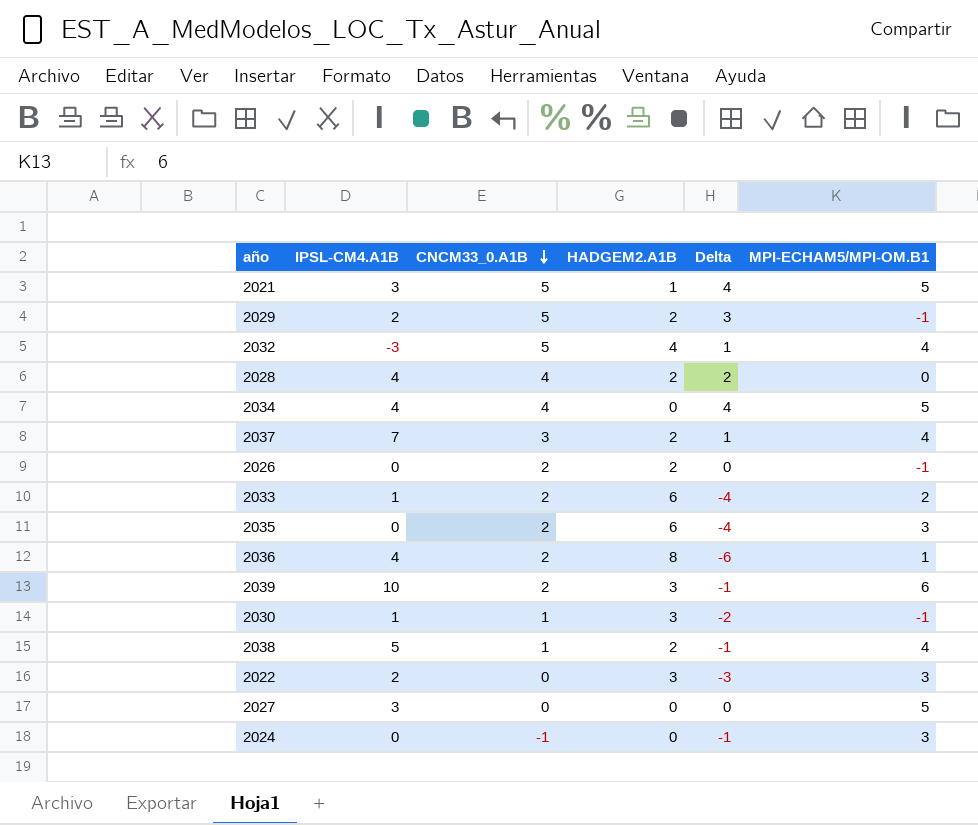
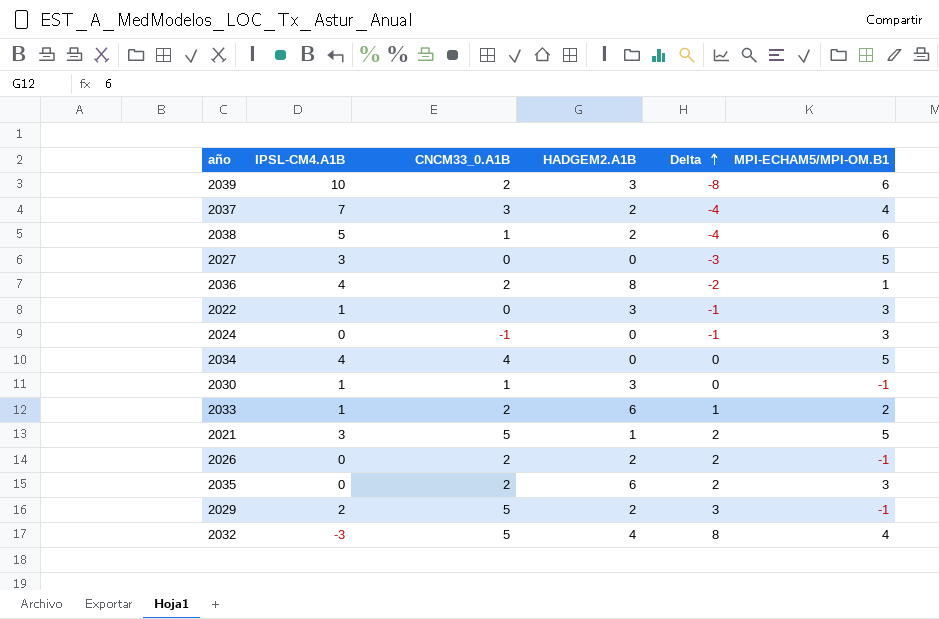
row order: CNCM33_0.A1B descending -> Delta ascending
column Delta | formula: [CNCM33_0.A1B] - [HADGEM2.A1B] -> [CNCM33_0.A1B] - [IPSL-CM4.A1B]
row 2028: 4 | 4 | 2 | 2 | 0 -> none
2038 | MPI-ECHAM5/MPI-OM.B1: 4 -> 6
2022 | IPSL-CM4.A1B: 2 -> 1

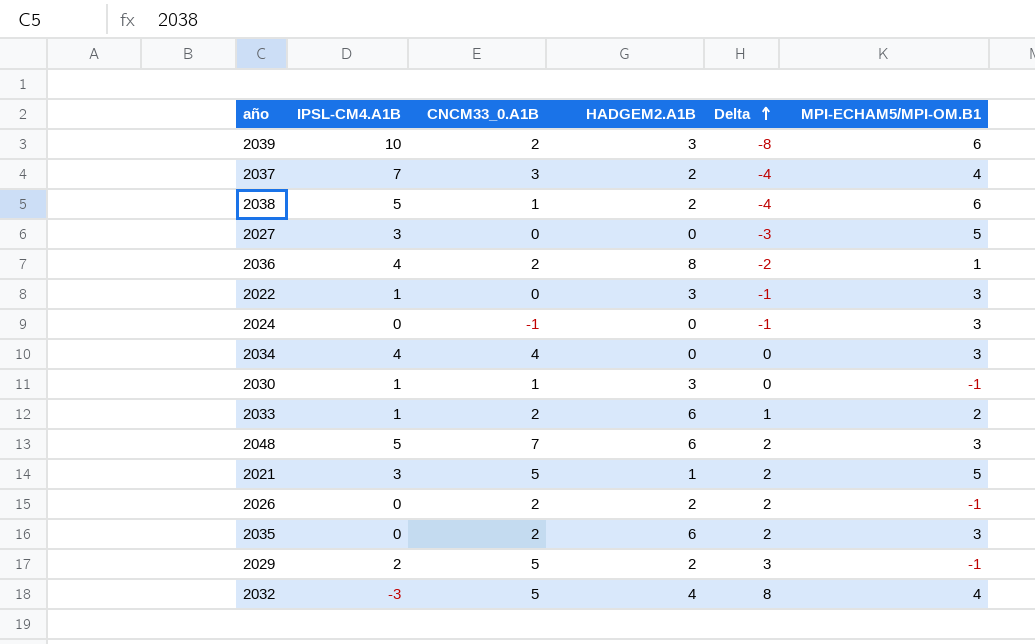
2034 | MPI-ECHAM5/MPI-OM.B1: 5 -> 3
row 2048: none -> 5 | 7 | 6 | 2 | 3

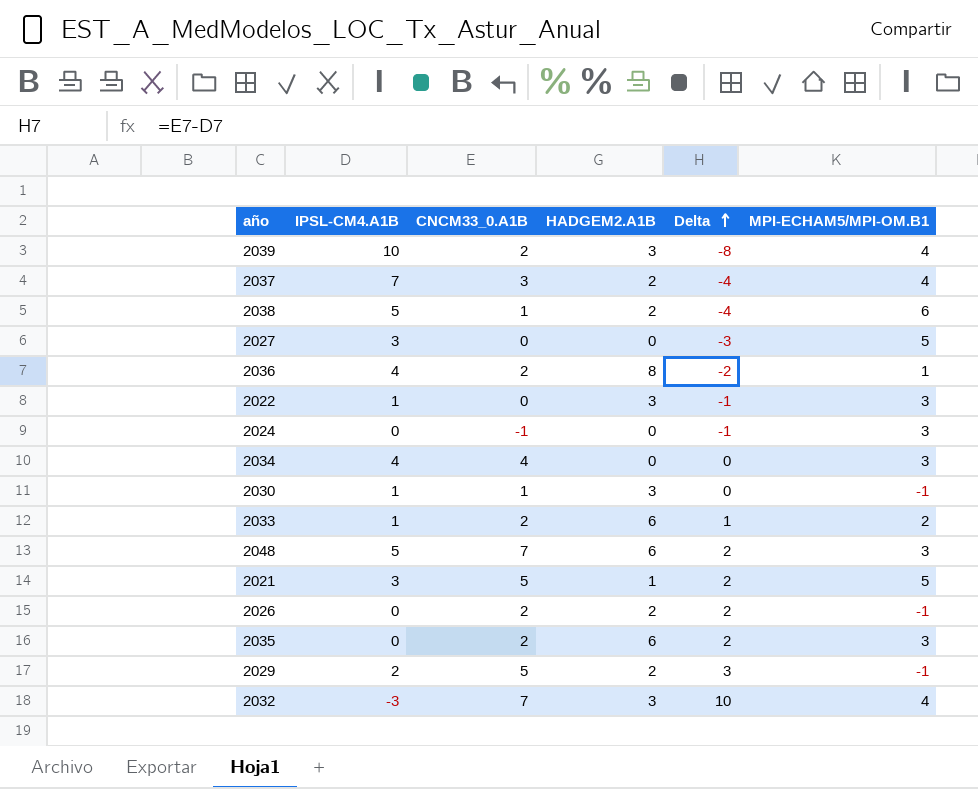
2039 | MPI-ECHAM5/MPI-OM.B1: 6 -> 4
2032 | CNCM33_0.A1B: 5 -> 7
2032 | HADGEM2.A1B: 4 -> 3
2032 | Delta: 8 -> 10

